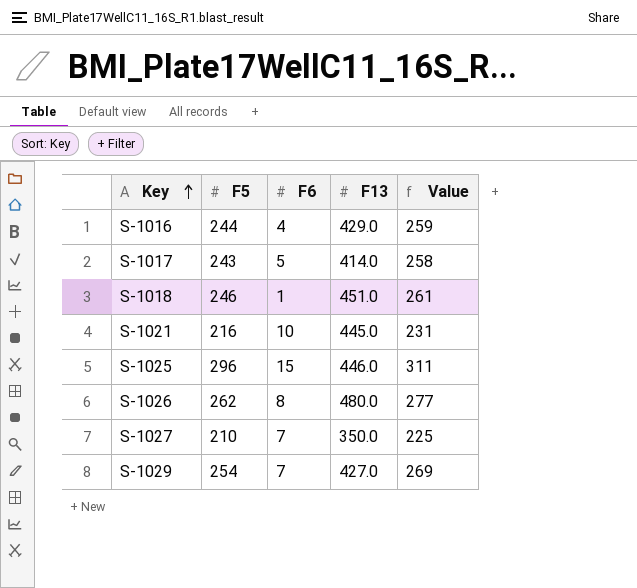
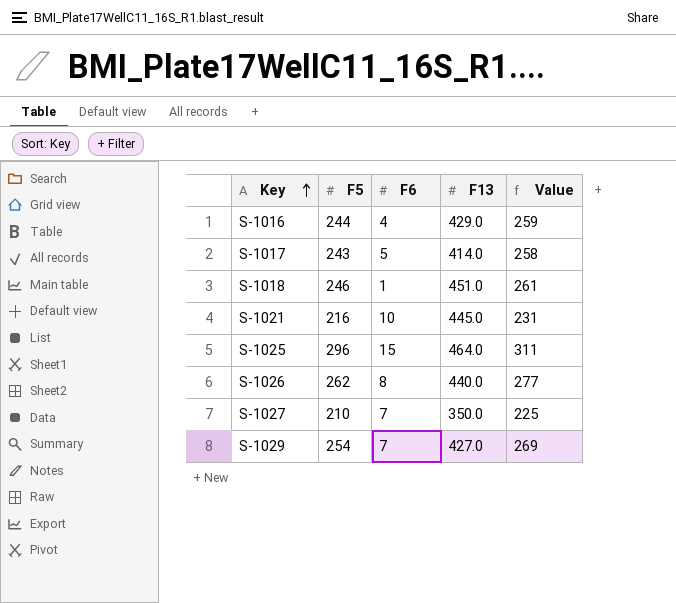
S-1025 | F13: 446.0 -> 464.0
S-1026 | F13: 480.0 -> 440.0

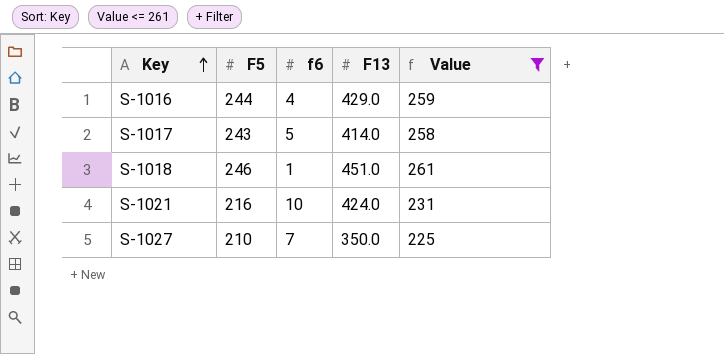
filter: none -> Value <= 261
column name: F6 -> f6
S-1021 | F13: 445.0 -> 424.0

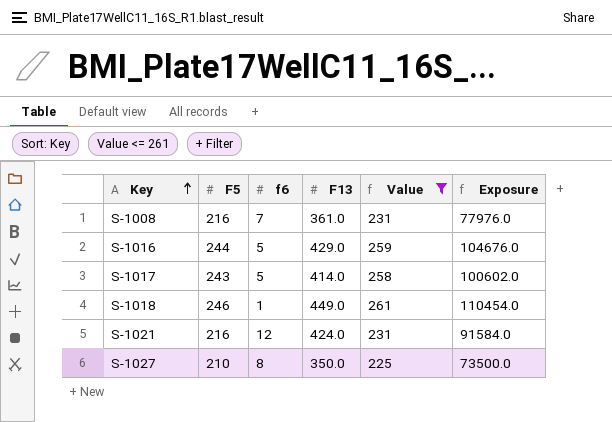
column Exposure | formula: none -> [F5] * [F13]
row S-1008: none -> 216 | 7 | 361.0 | 231 | 77976.0
S-1016 | f6: 4 -> 5
S-1018 | F13: 451.0 -> 449.0
S-1021 | f6: 10 -> 12
S-1027 | f6: 7 -> 8

